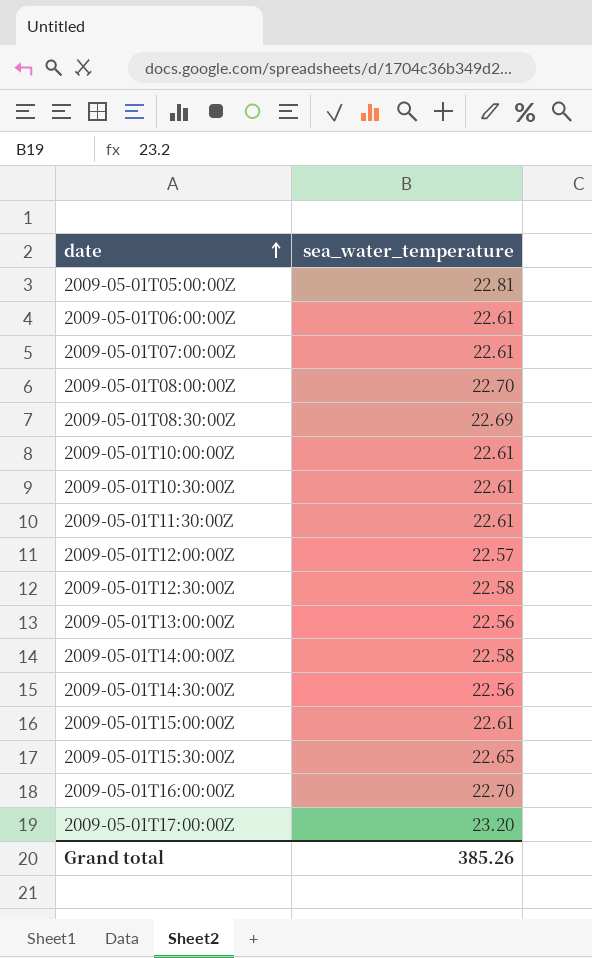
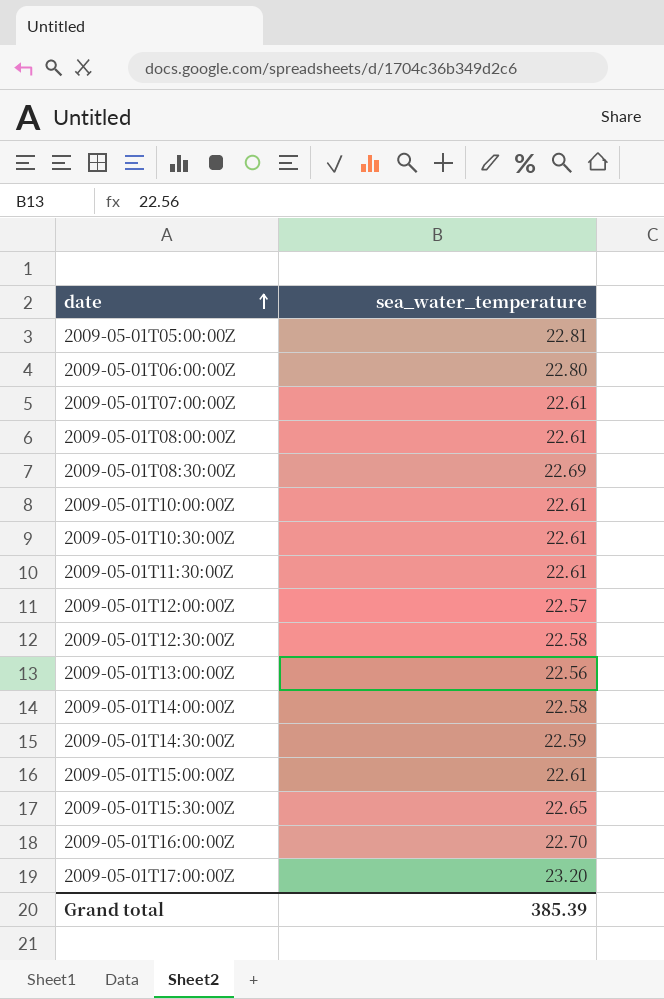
2009-05-01T06:00:00Z | sea_water_temperature: 22.61 -> 22.80
2009-05-01T08:00:00Z | sea_water_temperature: 22.70 -> 22.61
2009-05-01T14:30:00Z | sea_water_temperature: 22.56 -> 22.59
Grand total | sea_water_temperature: 385.26 -> 385.39

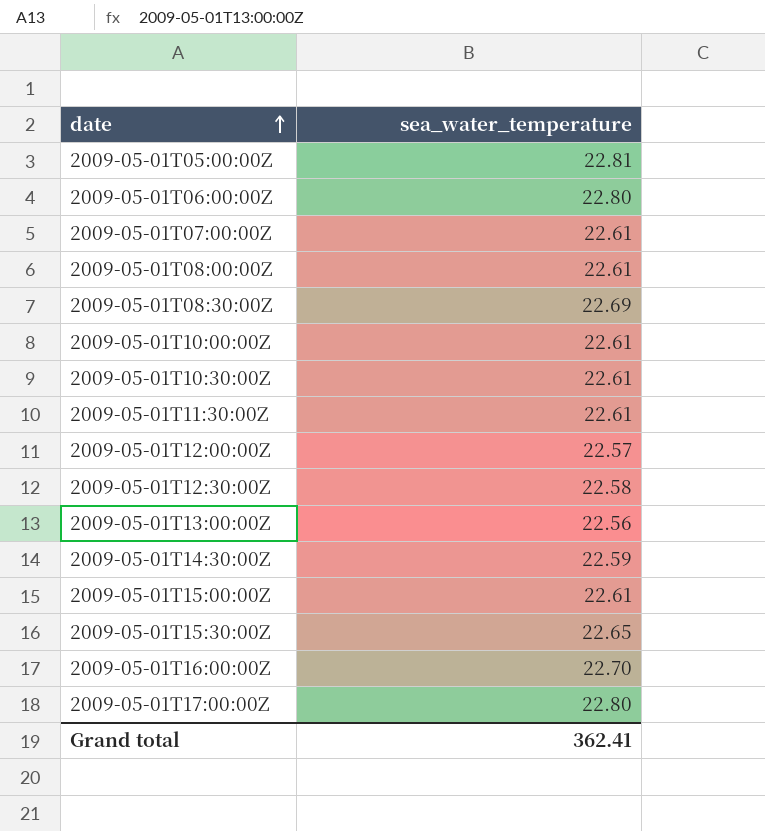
row 2009-05-01T14:00:00Z: 22.58 -> none
2009-05-01T17:00:00Z | sea_water_temperature: 23.20 -> 22.80
Grand total | sea_water_temperature: 385.39 -> 362.41

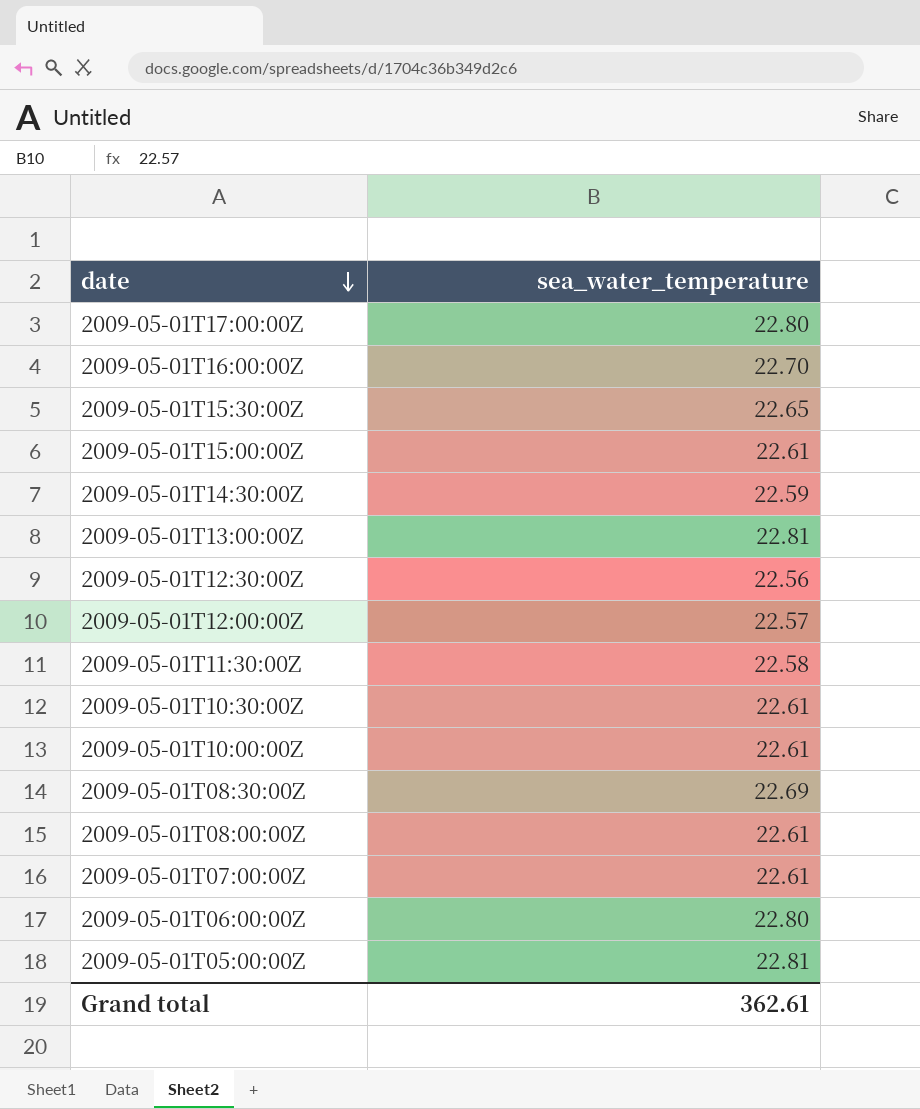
row order: date ascending -> date descending
2009-05-01T13:00:00Z | sea_water_temperature: 22.56 -> 22.81
2009-05-01T12:30:00Z | sea_water_temperature: 22.58 -> 22.56
2009-05-01T11:30:00Z | sea_water_temperature: 22.61 -> 22.58
Grand total | sea_water_temperature: 362.41 -> 362.61

